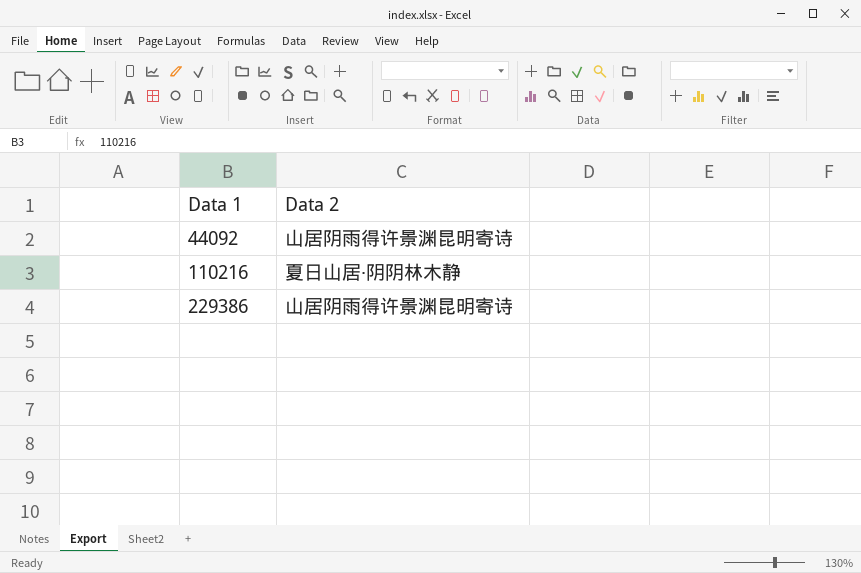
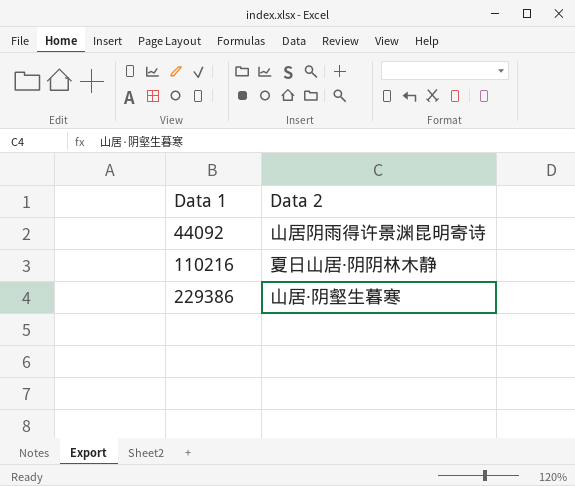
229386 | Data 2: 山居阴雨得许景渊昆明寄诗 -> 山居·阴壑生暮寒

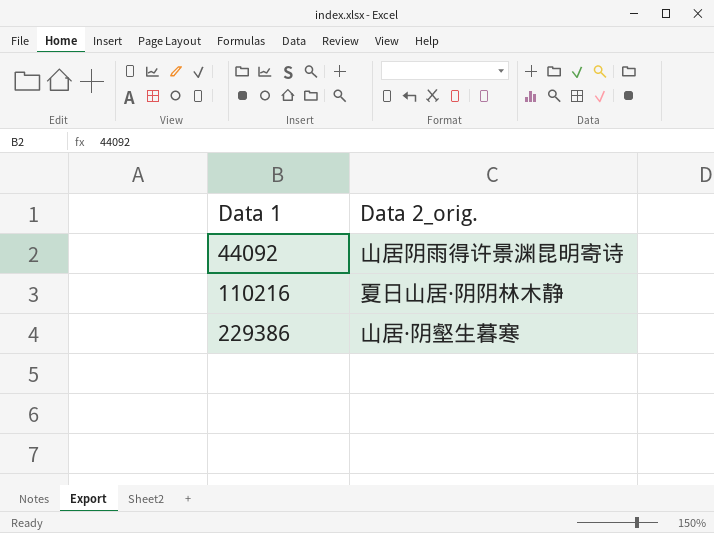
column name: Data 2 -> Data 2_orig.

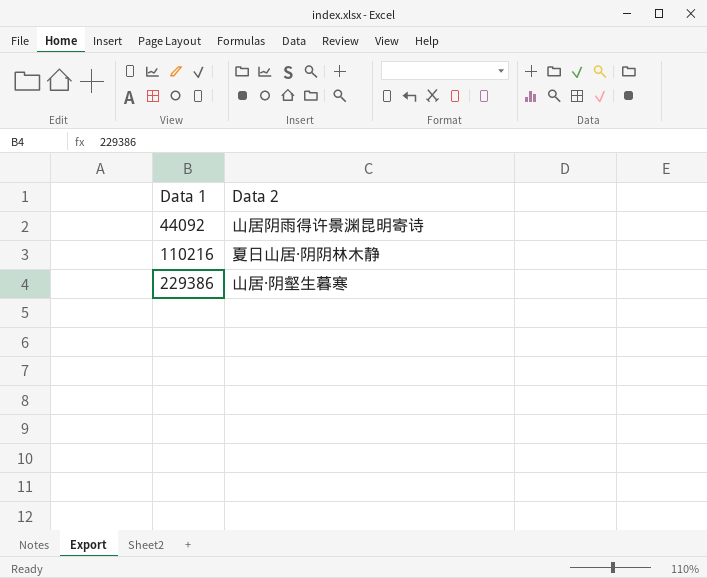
column name: Data 2_orig. -> Data 2

